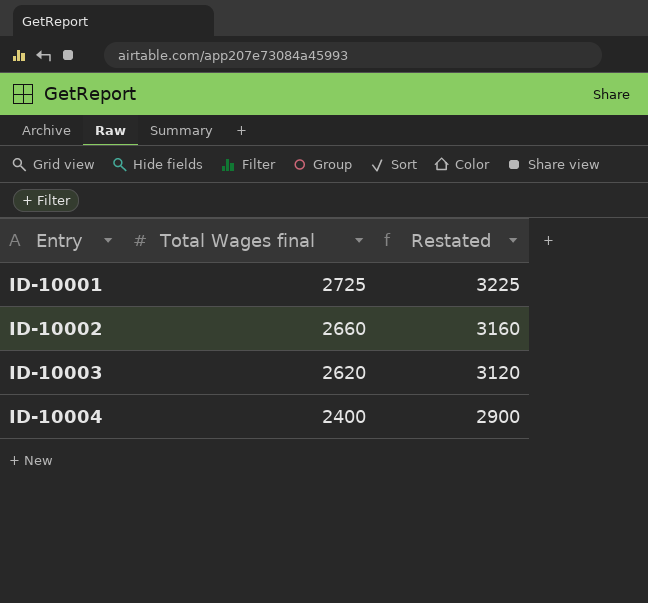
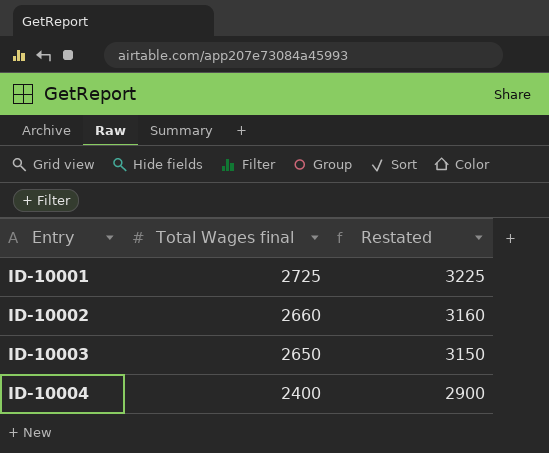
ID-10003 | Total Wages final: 2620 -> 2650
ID-10003 | Restated: 3120 -> 3150

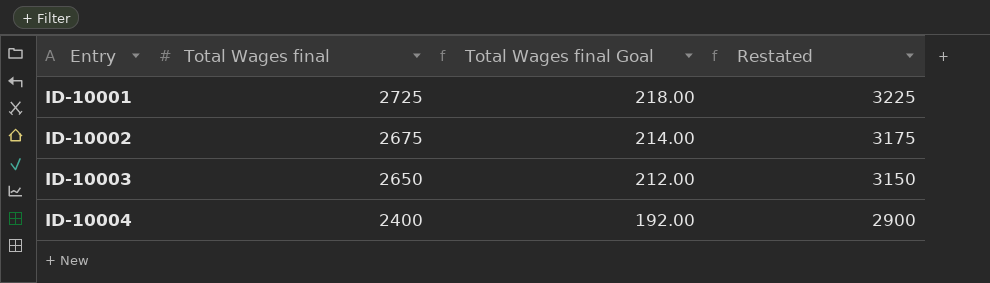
column Total Wages final Goal | formula: none -> [Total Wages final] * 0.08
ID-10002 | Total Wages final: 2660 -> 2675
ID-10002 | Restated: 3160 -> 3175

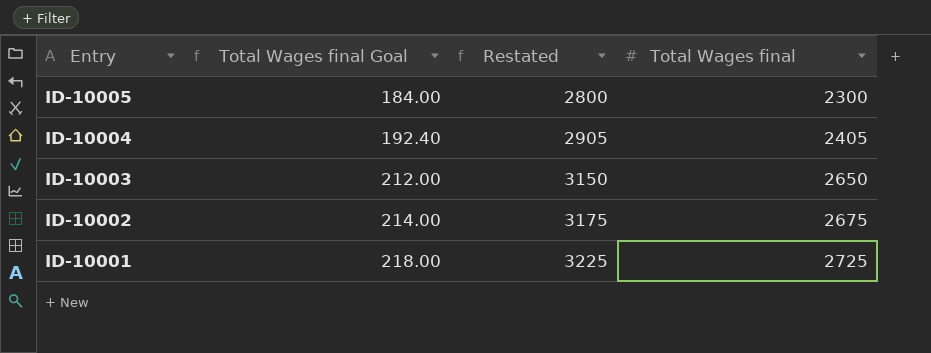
row order: Entry ascending -> Entry descending
column Total Wages final | position: 2 -> 4
row ID-10005: none -> 184.00 | 2800 | 2300
ID-10004 | Total Wages final Goal: 192.00 -> 192.40
ID-10004 | Restated: 2900 -> 2905
ID-10004 | Total Wages final: 2400 -> 2405

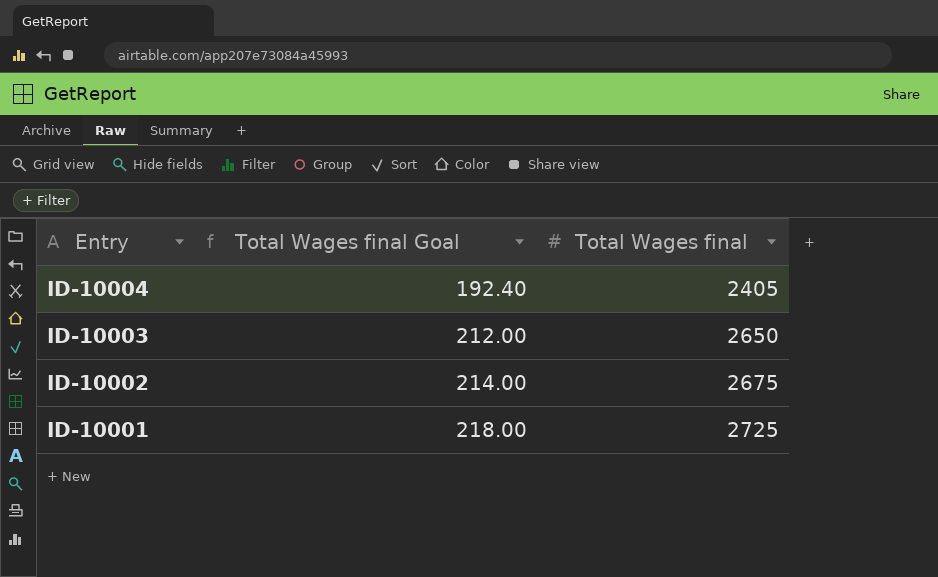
column Restated | formula: [Total Wages final] + 500 -> none
row ID-10005: 184.00 | 2800 | 2300 -> none

